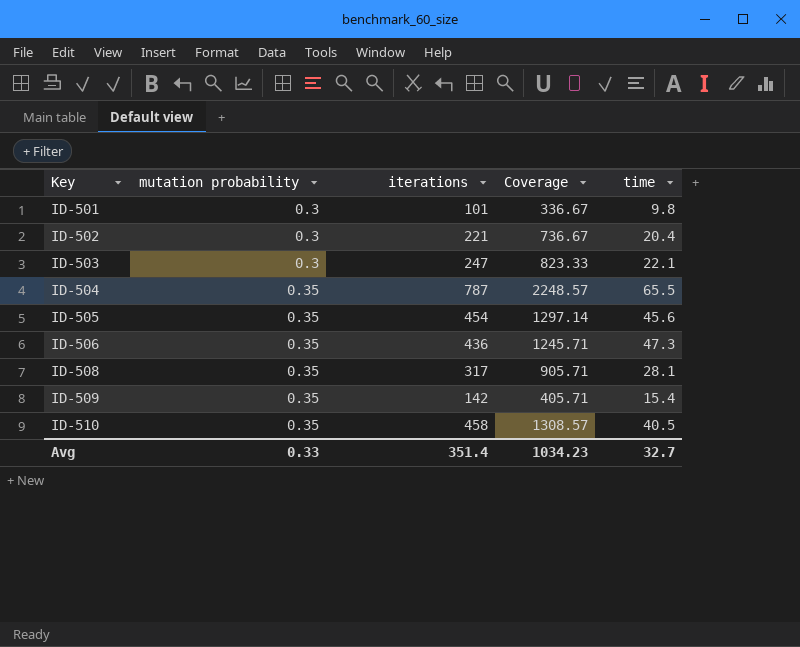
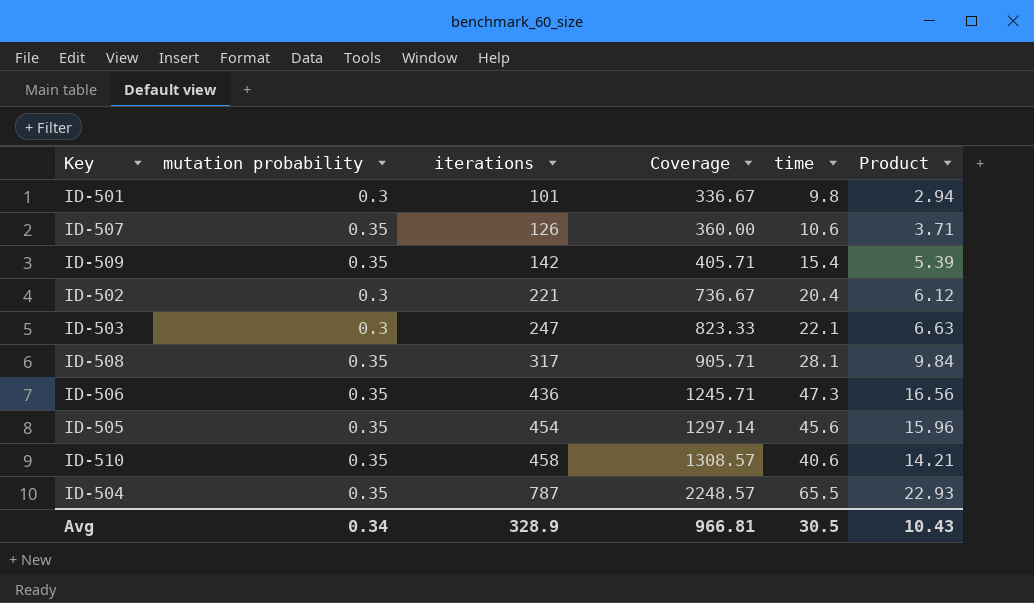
row order: Key ascending -> iterations ascending
column Product | formula: none -> [mutation probability] * [time]
row ID-507: none -> 0.35 | 126 | 360.00 | 10.6 | 3.71
ID-510 | time: 40.5 -> 40.6
Avg | mutation probability: 0.33 -> 0.34
Avg | iterations: 351.4 -> 328.9
Avg | Coverage: 1034.23 -> 966.81
Avg | time: 32.7 -> 30.5

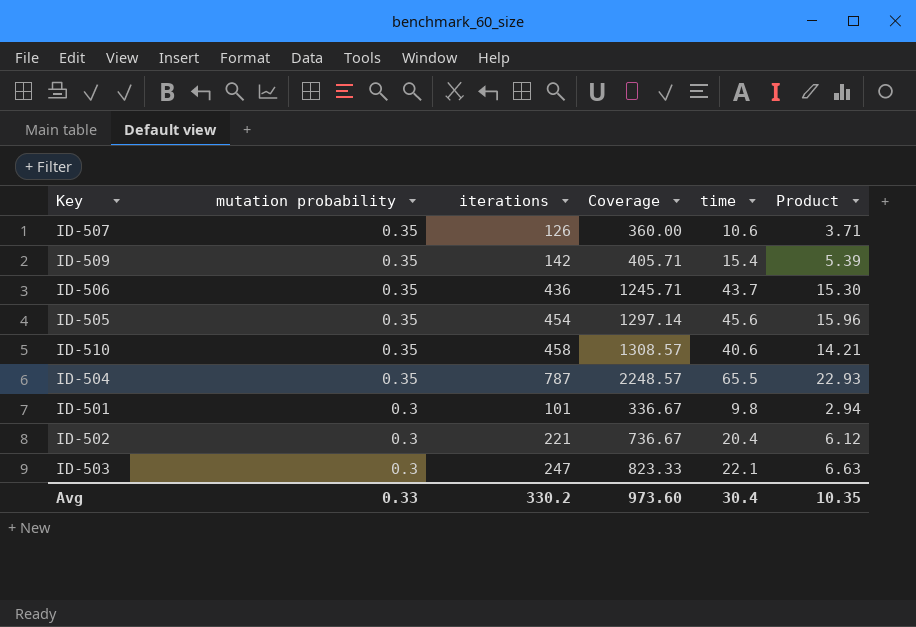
row order: iterations ascending -> mutation probability descending
row ID-508: 0.35 | 317 | 905.71 | 28.1 | 9.84 -> none
ID-506 | time: 47.3 -> 43.7
ID-506 | Product: 16.56 -> 15.30
Avg | mutation probability: 0.34 -> 0.33
Avg | iterations: 328.9 -> 330.2
Avg | Coverage: 966.81 -> 973.60
Avg | time: 30.5 -> 30.4
Avg | Product: 10.43 -> 10.35

